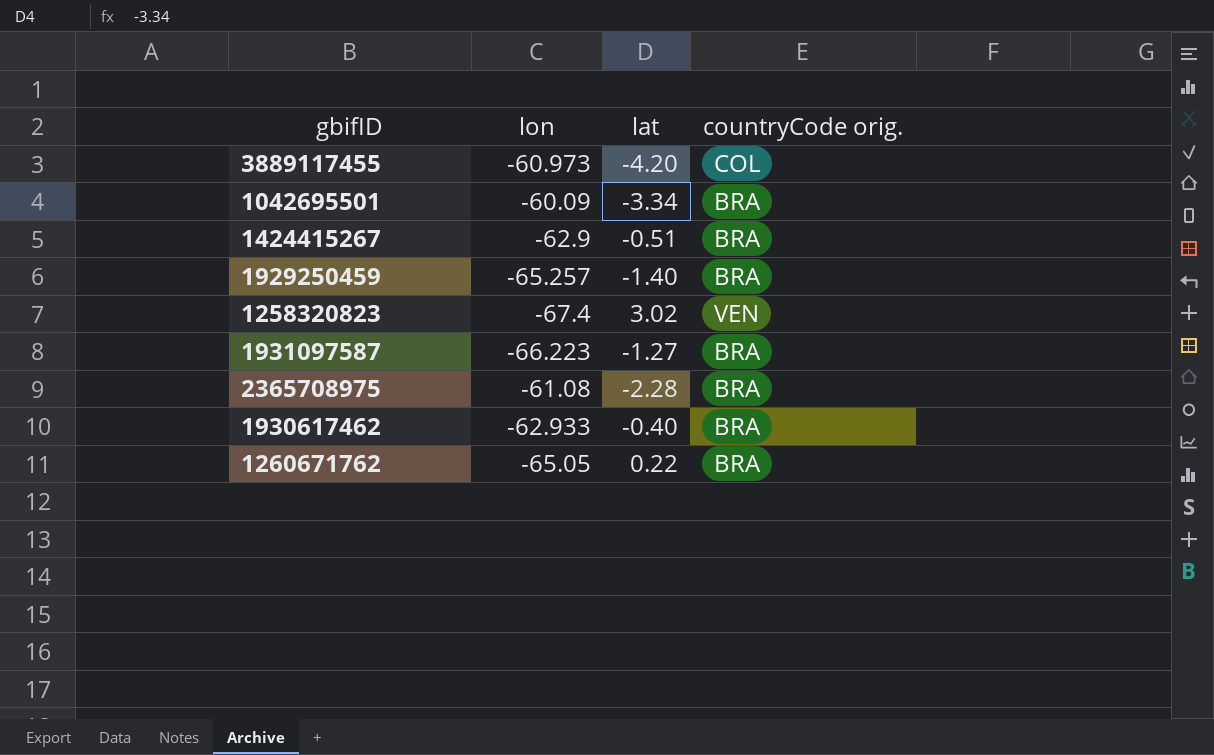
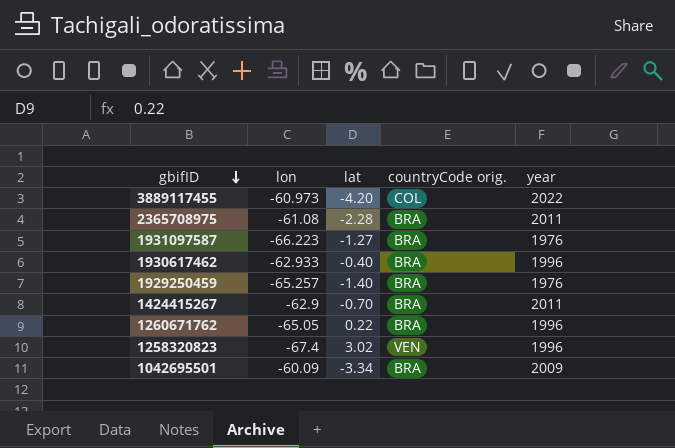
row order: none -> gbifID descending
column year | position: none -> 5
1424415267 | lat: -0.51 -> -0.70

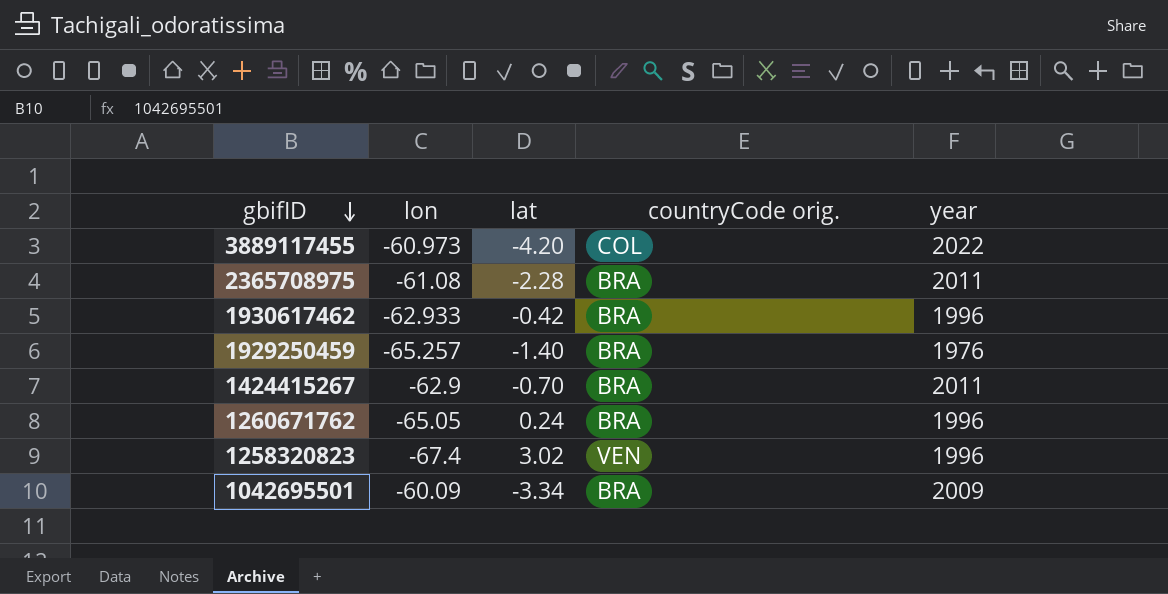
row 1931097587: -66.223 | -1.27 | BRA | 1976 -> none
1930617462 | lat: -0.40 -> -0.42
1260671762 | lat: 0.22 -> 0.24

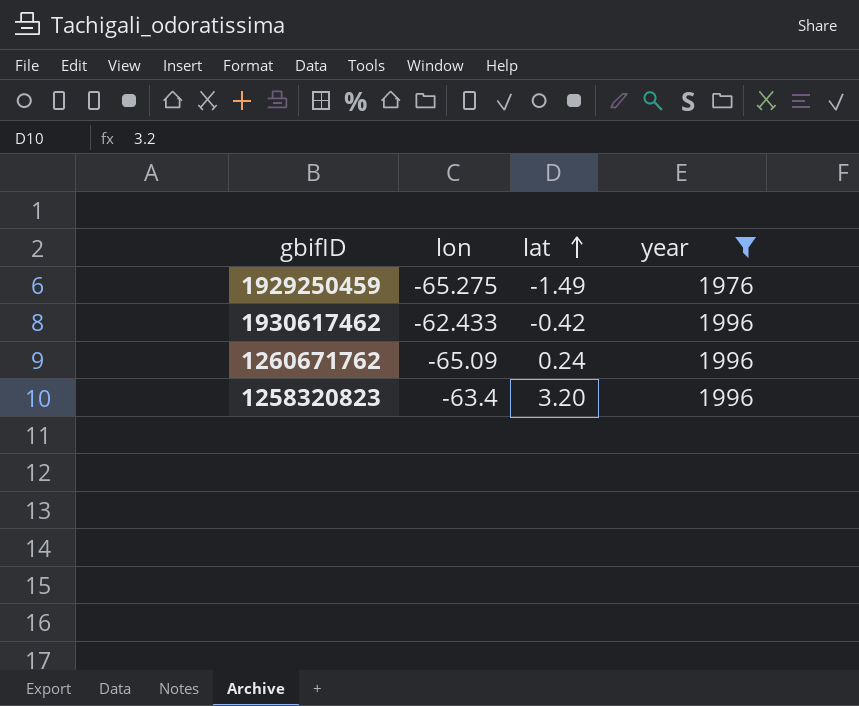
filter: none -> year <= 1996
row order: gbifID descending -> lat ascending
column countryCode orig. | position: 4 -> none
1929250459 | lon: -65.257 -> -65.275
1929250459 | lat: -1.40 -> -1.49
1930617462 | lon: -62.933 -> -62.433
1260671762 | lon: -65.05 -> -65.09
1258320823 | lon: -67.4 -> -63.4
1258320823 | lat: 3.02 -> 3.20

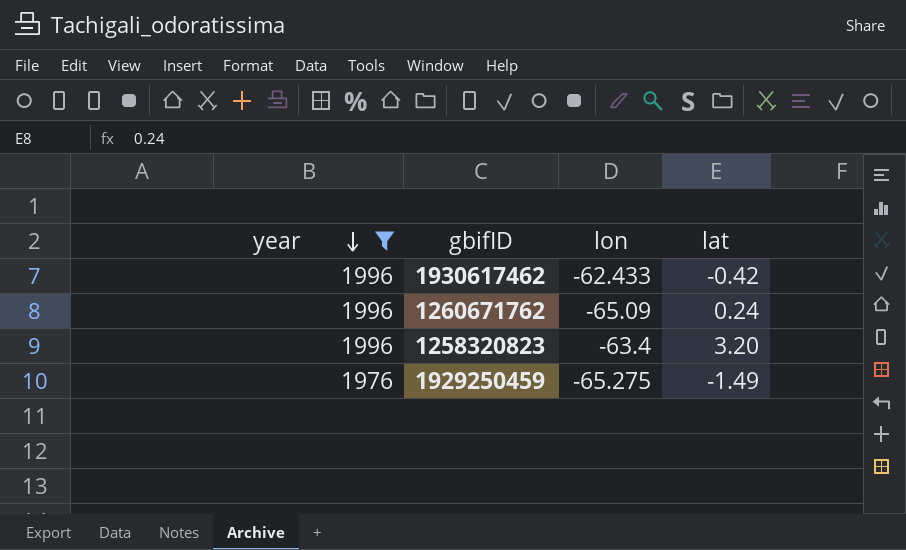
row order: lat ascending -> year descending
column year | position: 4 -> 1

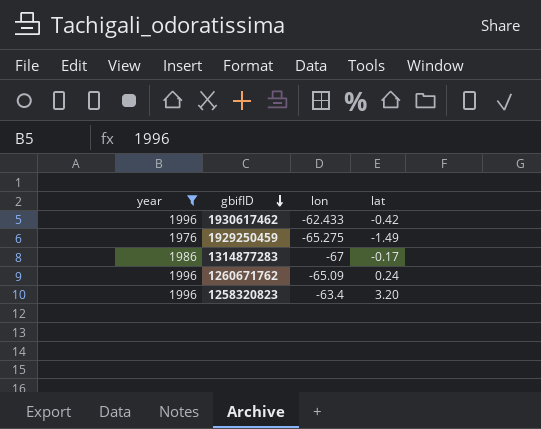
row order: year descending -> gbifID descending
row 1314877283: none -> 1986 | -67 | -0.17

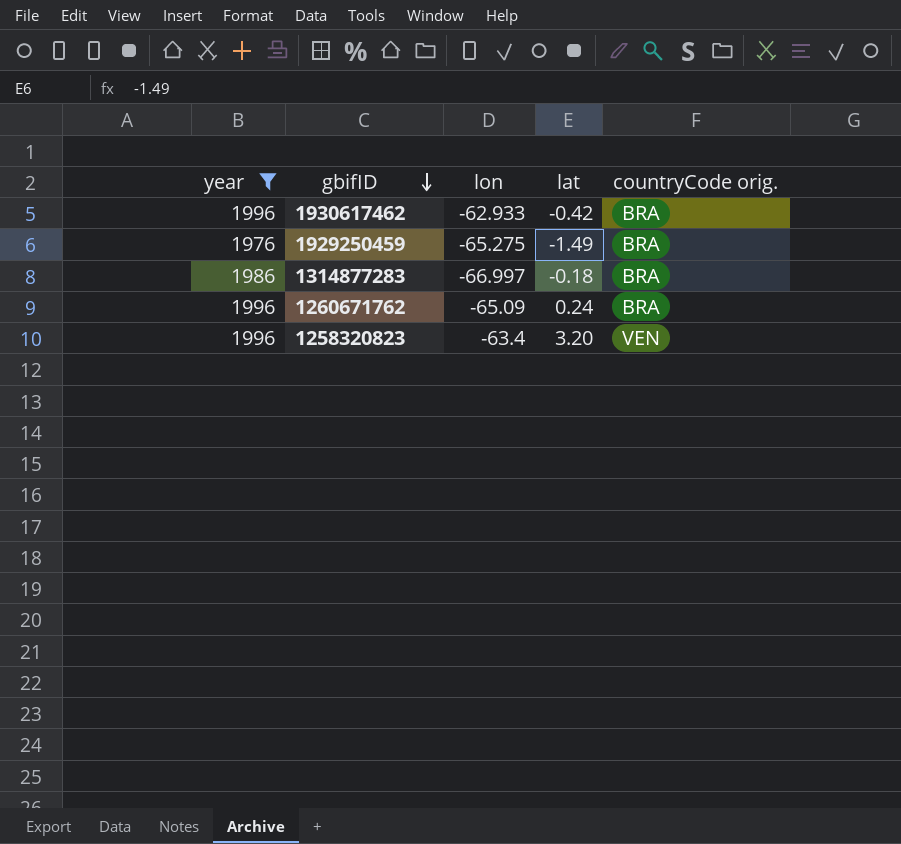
column countryCode orig. | position: none -> 5
1930617462 | lon: -62.433 -> -62.933
1314877283 | lon: -67 -> -66.997
1314877283 | lat: -0.17 -> -0.18

